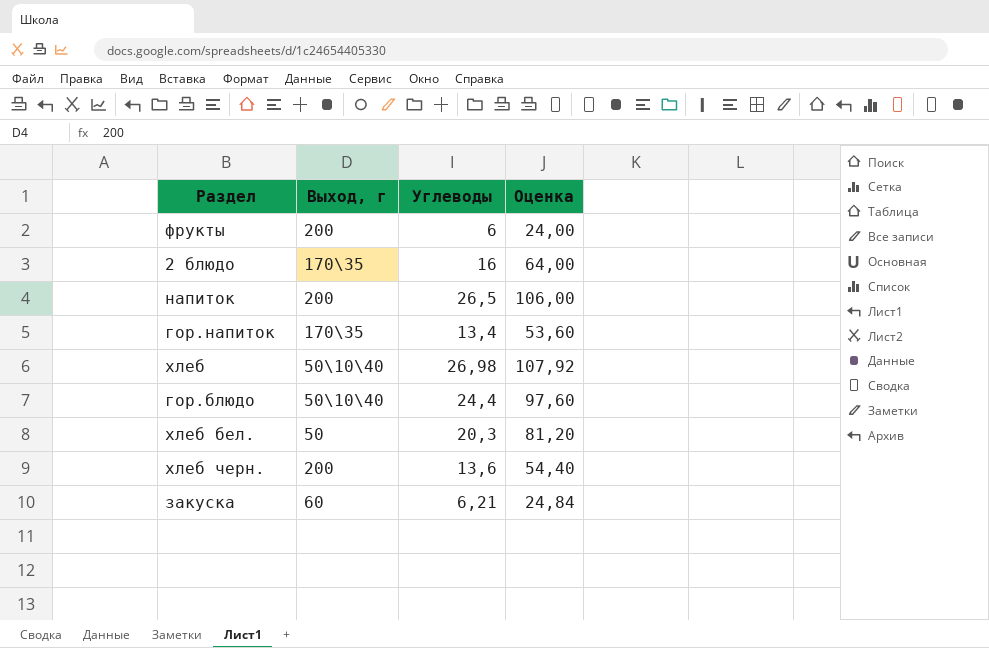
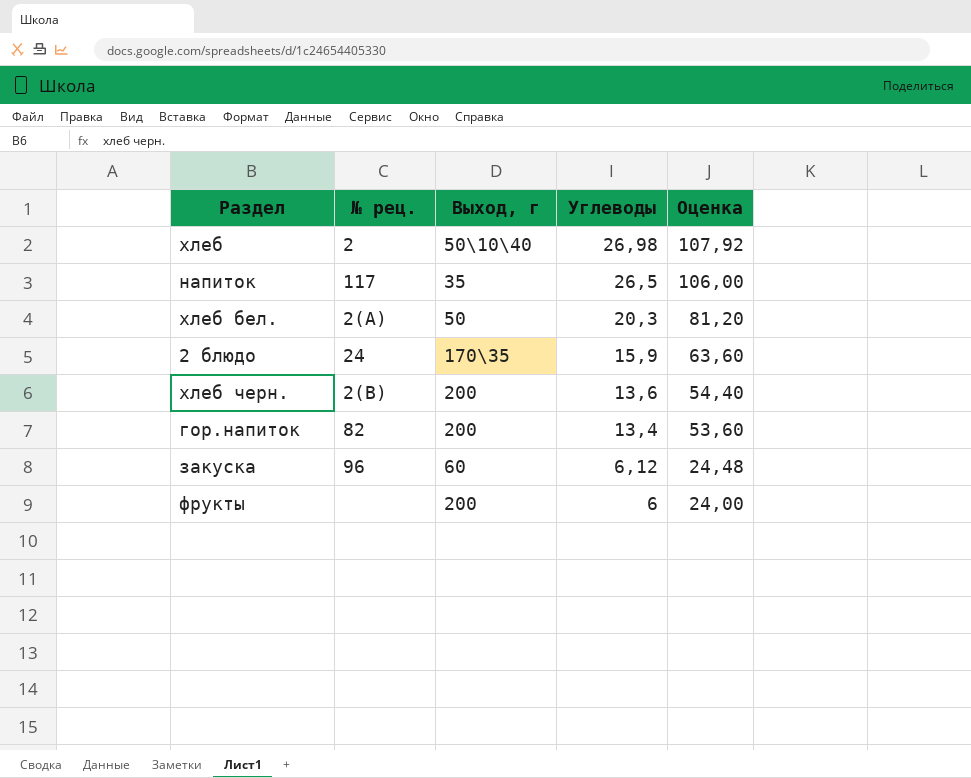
row order: none -> Углеводы descending
column № рец. | position: none -> 2
row гор.блюдо: 50\10\40 | 24,4 | 97,60 -> none
напиток | Выход, г: 200 -> 35
2 блюдо | Углеводы: 16 -> 15,9
2 блюдо | Оценка: 64,00 -> 63,60
гор.напиток | Выход, г: 170\35 -> 200
закуска | Углеводы: 6,21 -> 6,12
закуска | Оценка: 24,84 -> 24,48

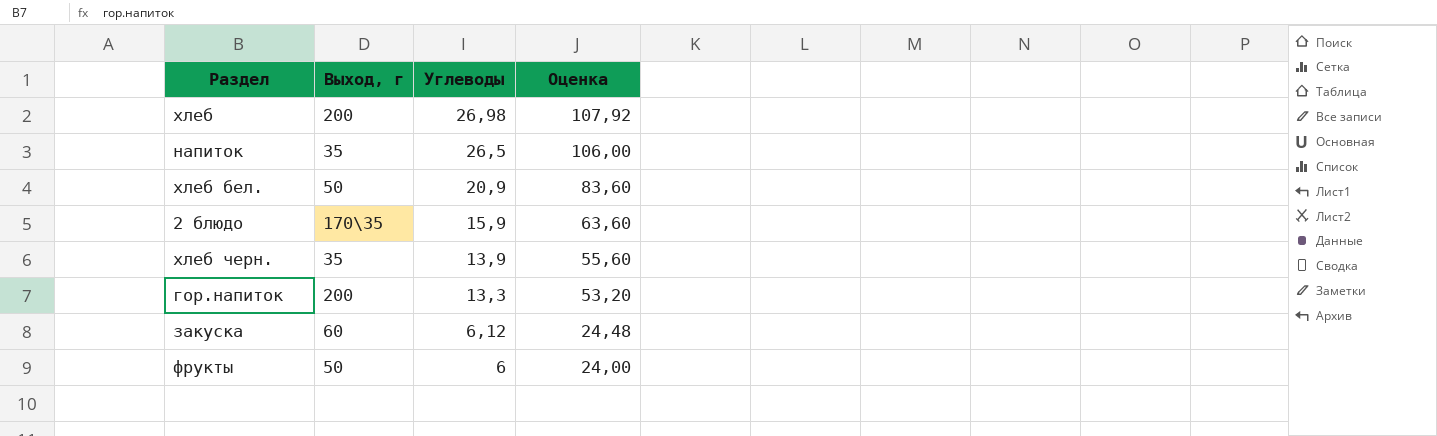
column № рец. | position: 2 -> none
хлеб | Выход, г: 50\10\40 -> 200
хлеб бел. | Углеводы: 20,3 -> 20,9
хлеб бел. | Оценка: 81,20 -> 83,60
хлеб черн. | Выход, г: 200 -> 35
хлеб черн. | Углеводы: 13,6 -> 13,9
хлеб черн. | Оценка: 54,40 -> 55,60
гор.напиток | Углеводы: 13,4 -> 13,3
гор.напиток | Оценка: 53,60 -> 53,20
фрукты | Выход, г: 200 -> 50

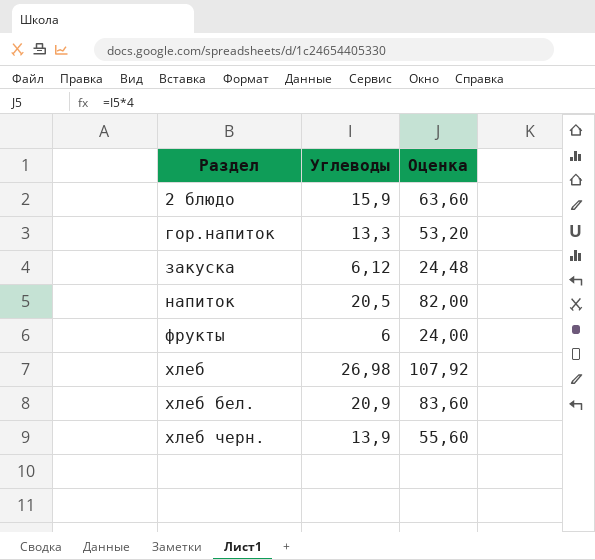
row order: Углеводы descending -> Раздел ascending
column Выход, г | position: 2 -> none
напиток | Углеводы: 26,5 -> 20,5
напиток | Оценка: 106,00 -> 82,00

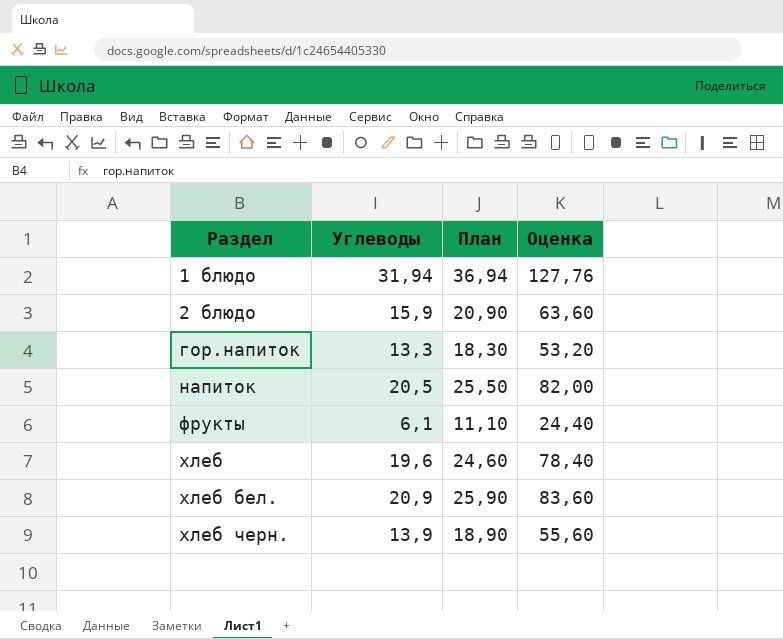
column План | formula: none -> [Углеводы] + 5
row закуска: 6,12 | 24,48 -> none
row 1 блюдо: none -> 31,94 | 36,94 | 127,76
фрукты | Углеводы: 6 -> 6,1
фрукты | Оценка: 24,00 -> 24,40
хлеб | Углеводы: 26,98 -> 19,6
хлеб | Оценка: 107,92 -> 78,40

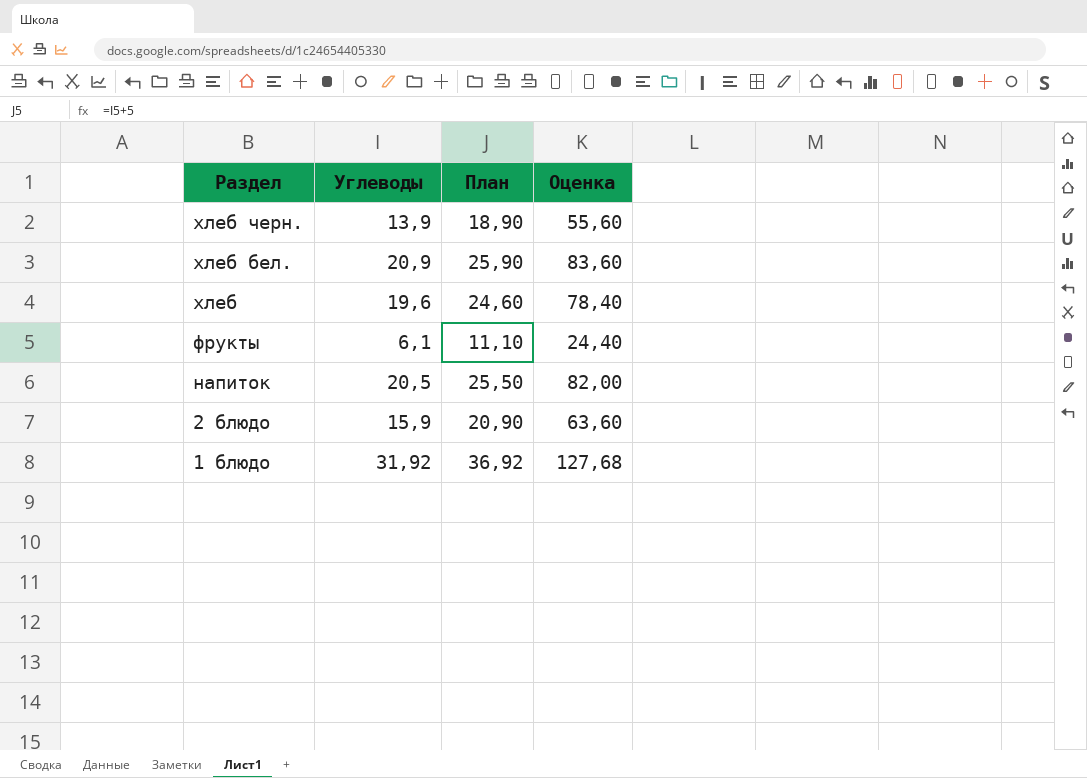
row order: Раздел ascending -> Раздел descending
row гор.напиток: 13,3 | 18,30 | 53,20 -> none
1 блюдо | Углеводы: 31,94 -> 31,92
1 блюдо | План: 36,94 -> 36,92
1 блюдо | Оценка: 127,76 -> 127,68

